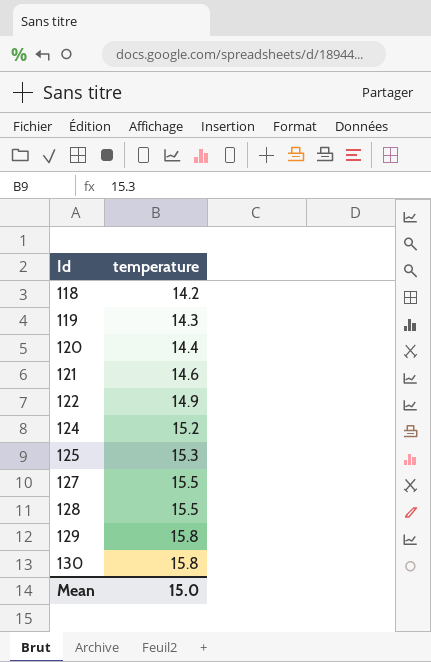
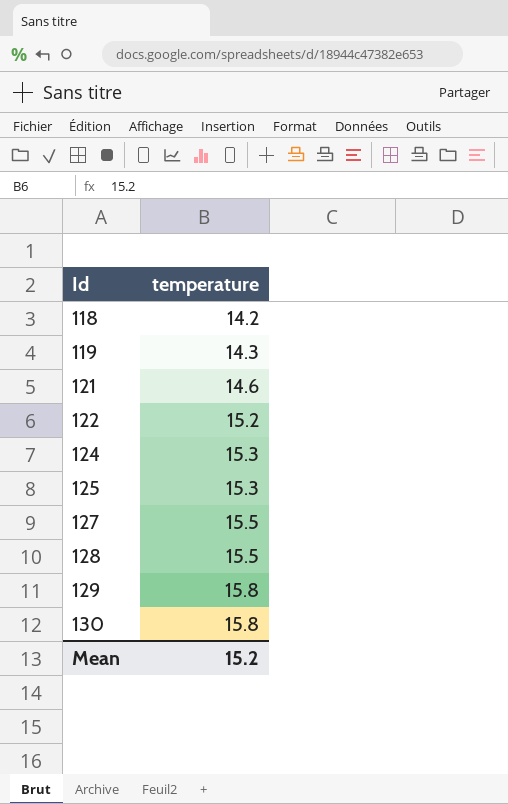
row 120: 14.4 -> none
122 | temperature: 14.9 -> 15.2
124 | temperature: 15.2 -> 15.3
Mean | temperature: 15.0 -> 15.2

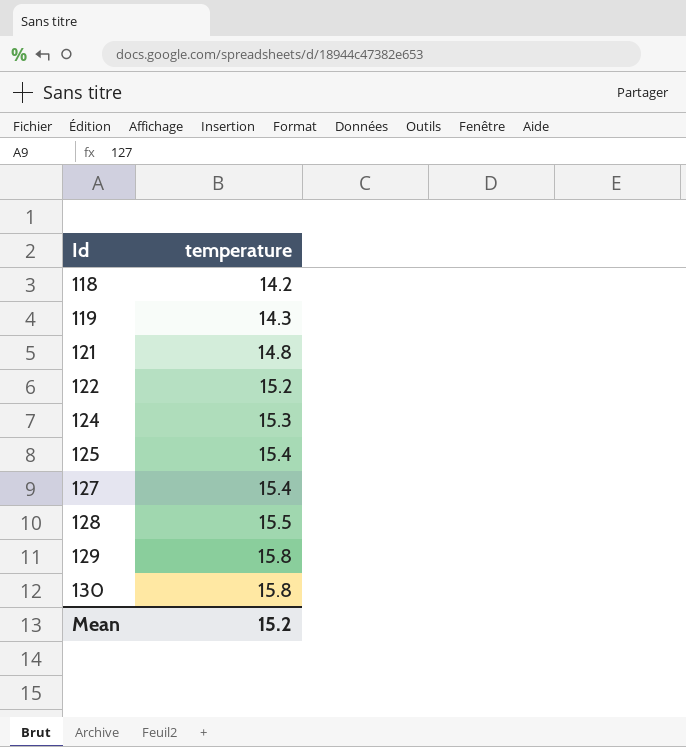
121 | temperature: 14.6 -> 14.8
125 | temperature: 15.3 -> 15.4
127 | temperature: 15.5 -> 15.4

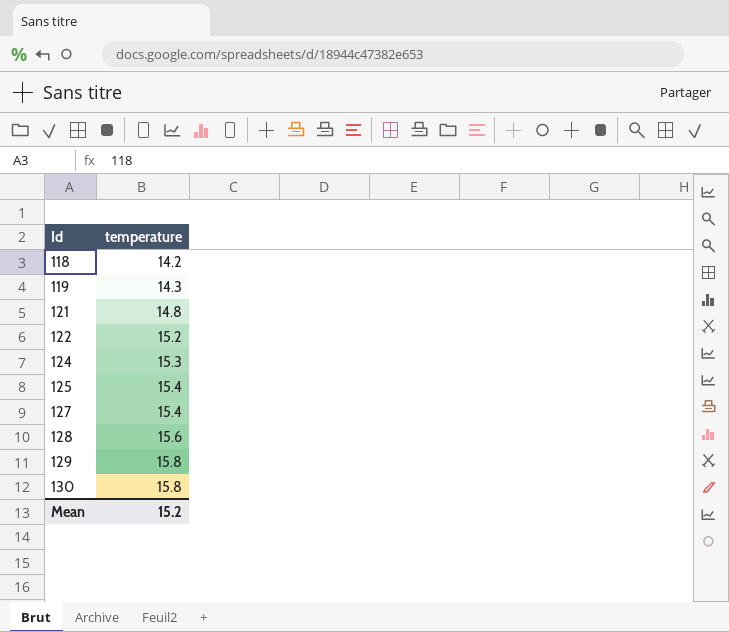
128 | temperature: 15.5 -> 15.6

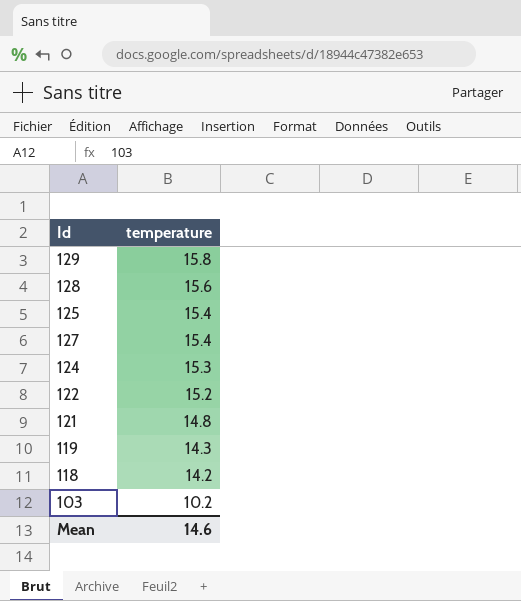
row order: Id ascending -> temperature descending
row 130: 15.8 -> none
row 103: none -> 10.2
Mean | temperature: 15.2 -> 14.6

